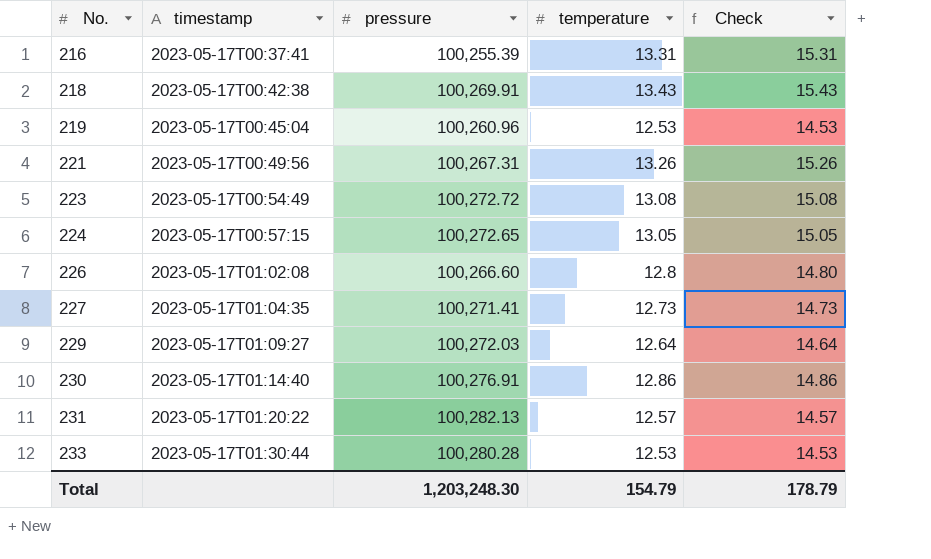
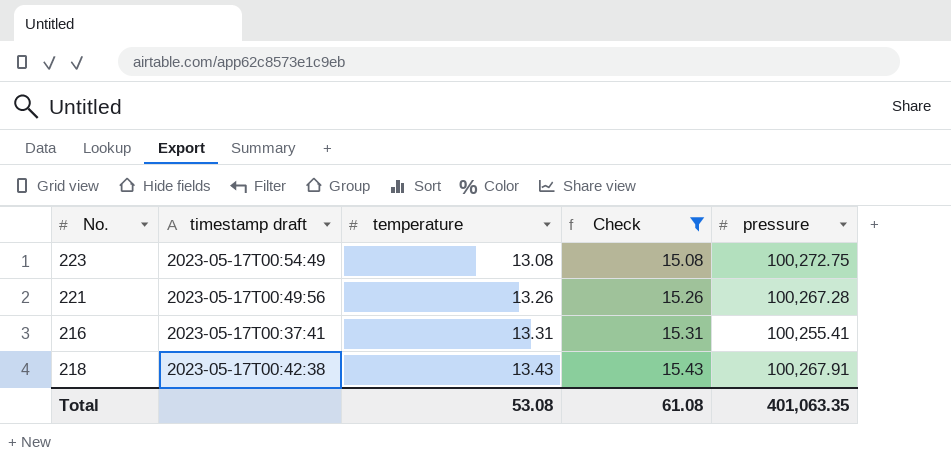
filter: none -> Check >= 15.08
row order: No. ascending -> temperature ascending
column name: timestamp -> timestamp draft
column pressure | position: 3 -> 5
223 | pressure: 100,272.72 -> 100,272.75
221 | pressure: 100,267.31 -> 100,267.28
216 | pressure: 100,255.39 -> 100,255.41
218 | pressure: 100,269.91 -> 100,267.91
Total | temperature: 154.79 -> 53.08
Total | Check: 178.79 -> 61.08
Total | pressure: 1,203,248.30 -> 401,063.35

